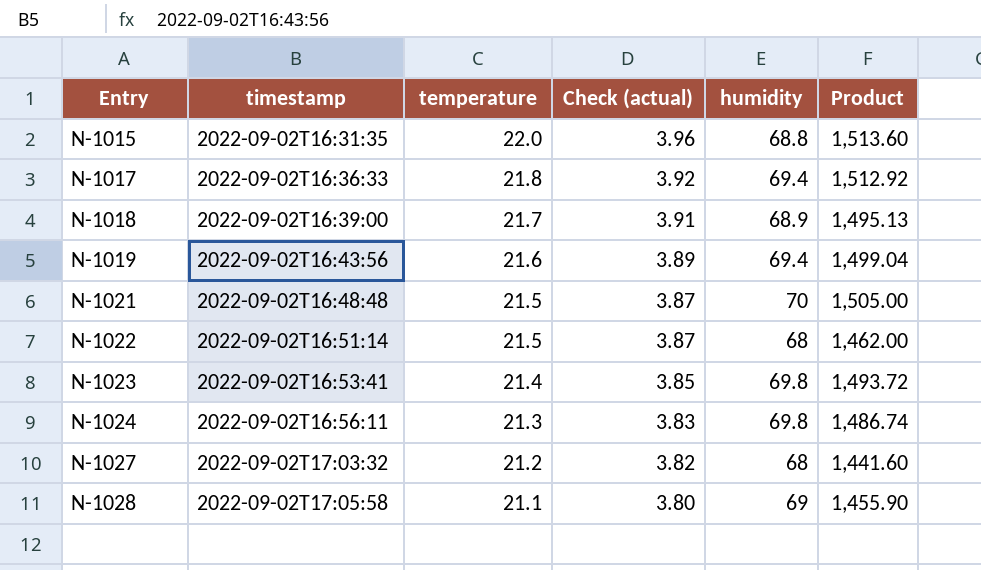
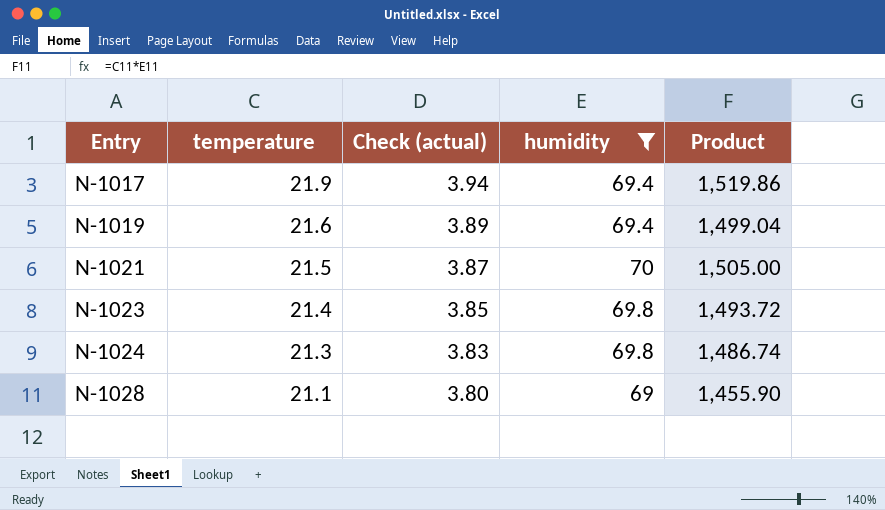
filter: none -> humidity >= 69
column timestamp | position: 2 -> none
N-1017 | temperature: 21.8 -> 21.9
N-1017 | Check (actual): 3.92 -> 3.94
N-1017 | Product: 1,512.92 -> 1,519.86

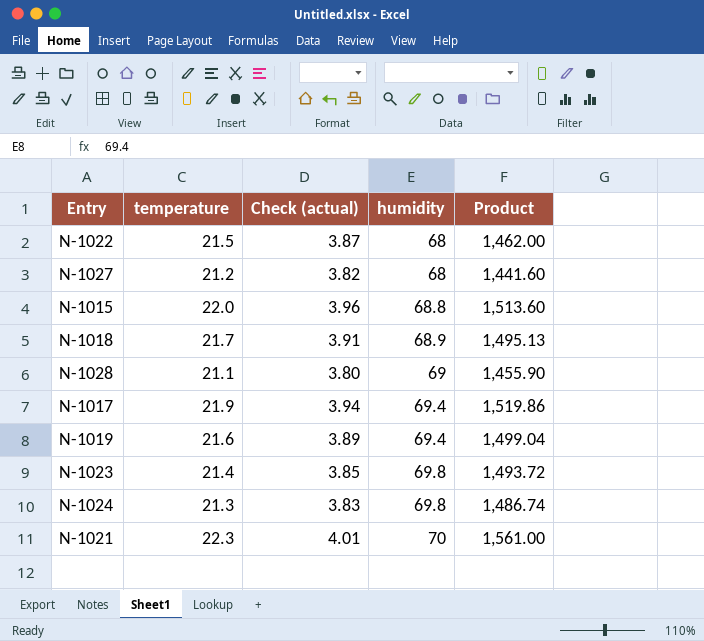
filter: humidity >= 69 -> none
row order: Entry ascending -> humidity ascending
N-1021 | temperature: 21.5 -> 22.3
N-1021 | Check (actual): 3.87 -> 4.01
N-1021 | Product: 1,505.00 -> 1,561.00

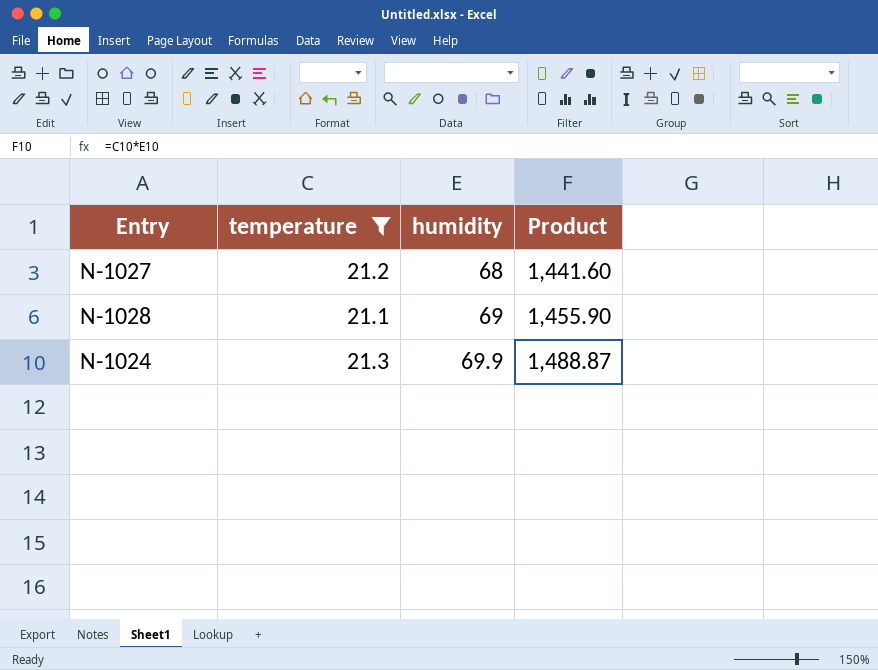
filter: none -> temperature <= 21.3
column Check (actual) | formula: [temperature] * 0.18 -> none
N-1024 | humidity: 69.8 -> 69.9
N-1024 | Product: 1,486.74 -> 1,488.87

